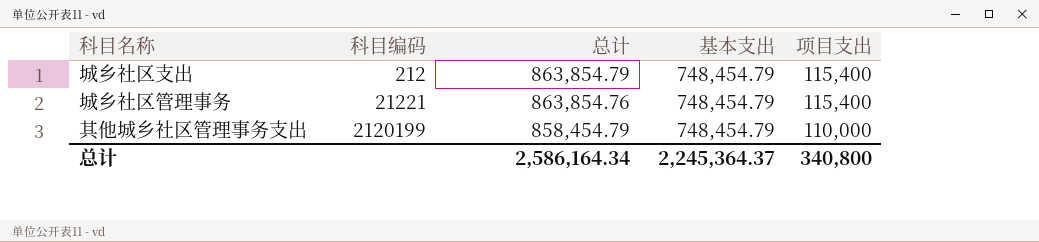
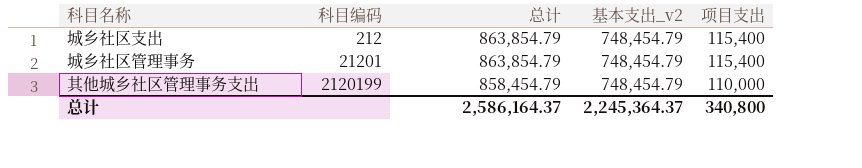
column name: 基本支出 -> 基本支出_v2
城乡社区管理事务 | 科目编码: 21221 -> 21201
城乡社区管理事务 | 总计: 863,854.76 -> 863,854.79
总计 | 总计: 2,586,164.34 -> 2,586,164.37

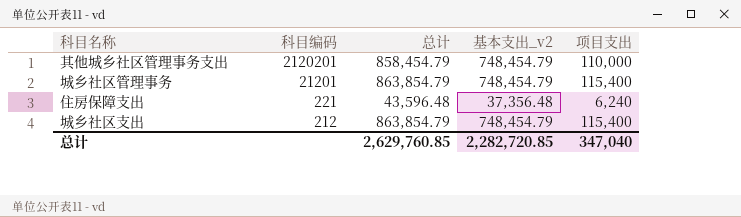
row order: 科目编码 ascending -> 科目编码 descending
其他城乡社区管理事务支出 | 科目编码: 2120199 -> 2120201
row 住房保障支出: none -> 221 | 43,596.48 | 37,356.48 | 6,240
总计 | 总计: 2,586,164.37 -> 2,629,760.85
总计 | 基本支出_v2: 2,245,364.37 -> 2,282,720.85
总计 | 项目支出: 340,800 -> 347,040

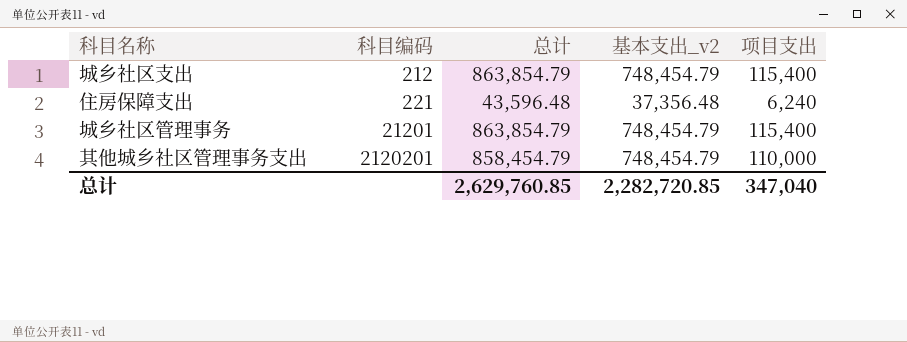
row order: 科目编码 descending -> 科目编码 ascending

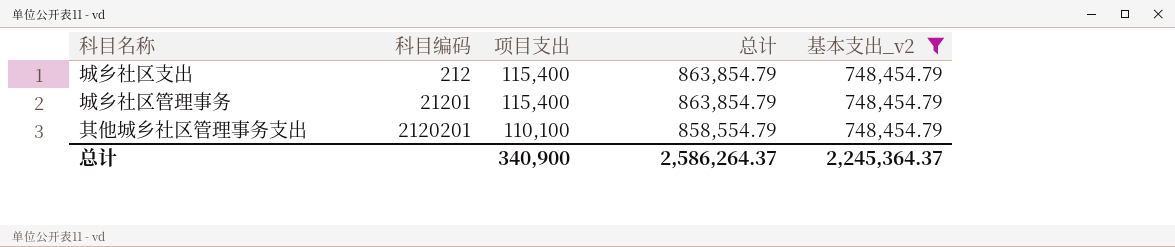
filter: none -> 基本支出_v2 = 748,454.79
column 项目支出 | position: 5 -> 3
其他城乡社区管理事务支出 | 项目支出: 110,000 -> 110,100
其他城乡社区管理事务支出 | 总计: 858,454.79 -> 858,554.79
总计 | 项目支出: 347,040 -> 340,900
总计 | 总计: 2,629,760.85 -> 2,586,264.37
总计 | 基本支出_v2: 2,282,720.85 -> 2,245,364.37

